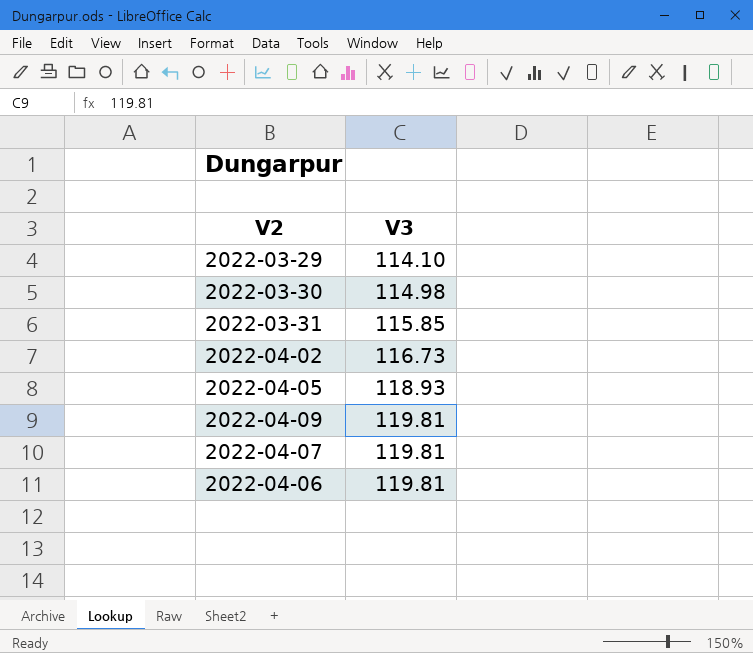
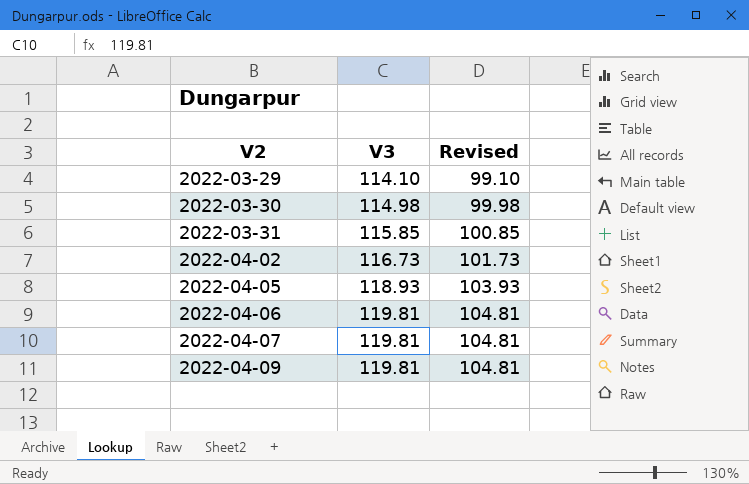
row order: V3 ascending -> V2 ascending
column Revised | formula: none -> [V3] - 15

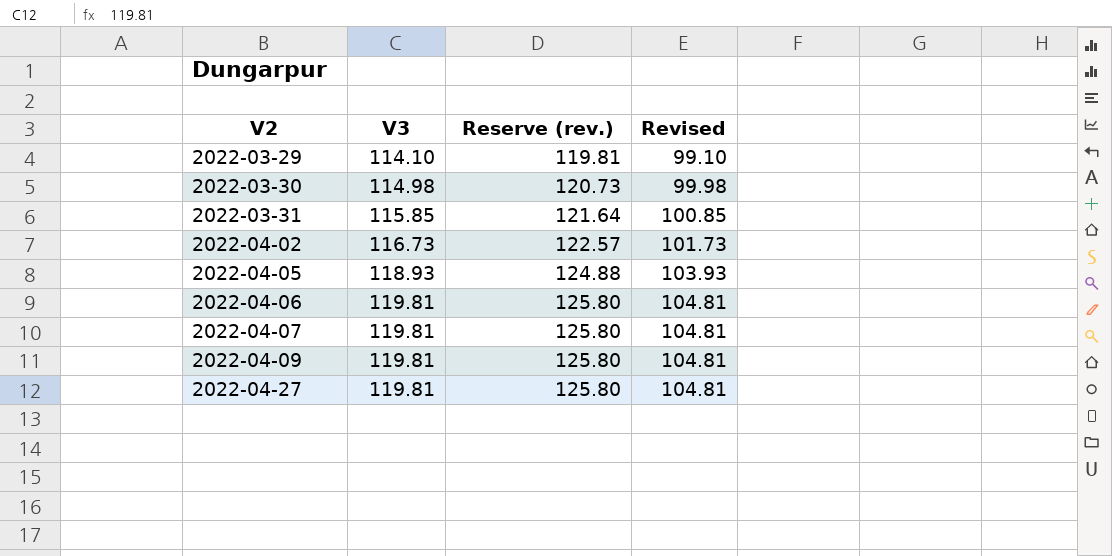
column Reserve (rev.) | formula: none -> [V3] * 1.05
row 2022-04-27: none -> 119.81 | 125.80 | 104.81

